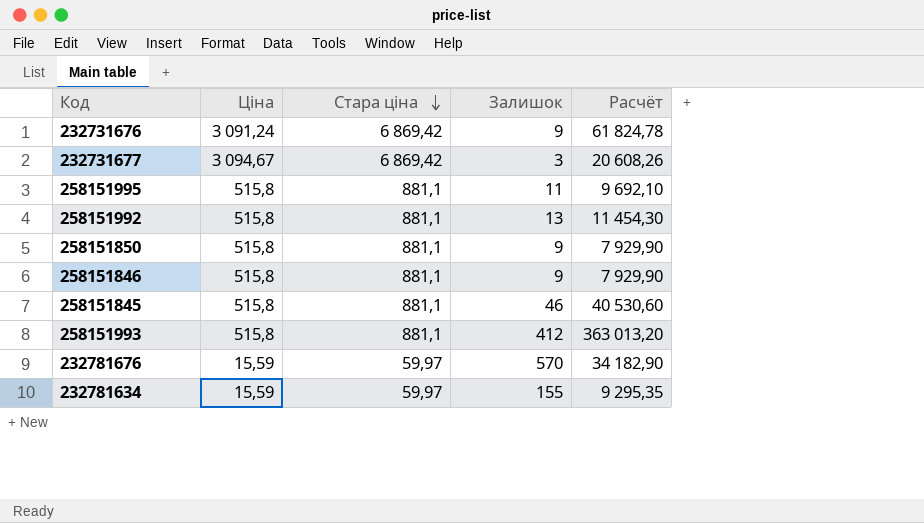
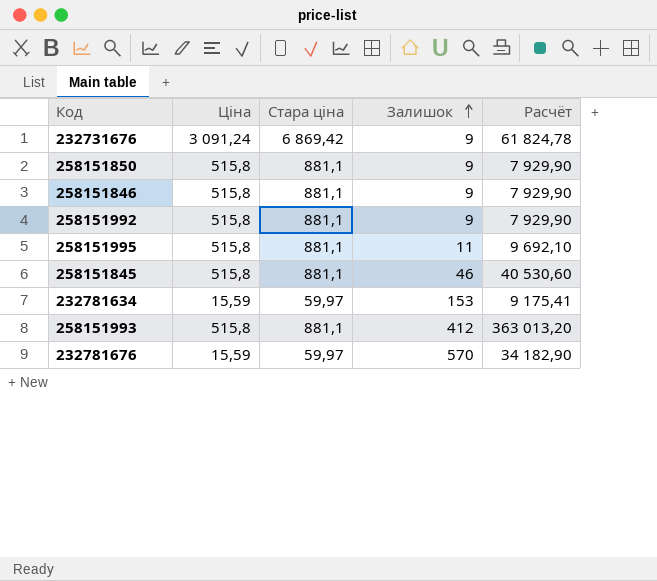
row order: Стара ціна descending -> Залишок ascending
row 232731677: 3 094,67 | 6 869,42 | 3 | 20 608,26 -> none
258151992 | Залишок: 13 -> 9
258151992 | Расчёт: 11 454,30 -> 7 929,90
232781634 | Залишок: 155 -> 153
232781634 | Расчёт: 9 295,35 -> 9 175,41

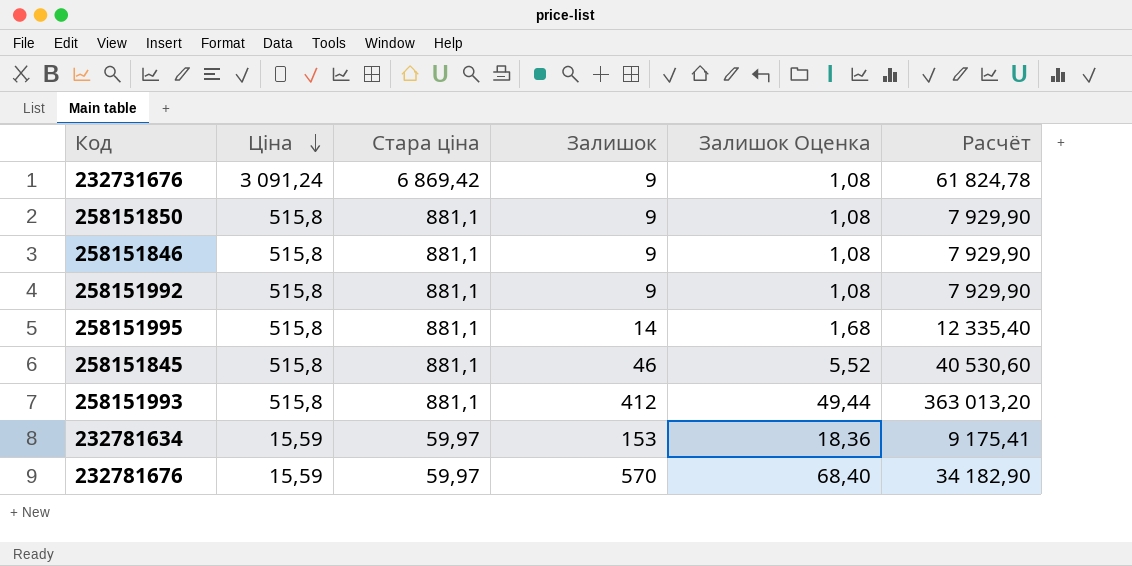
row order: Залишок ascending -> Ціна descending
column Залишок Оценка | formula: none -> [Залишок] * 0,12
258151995 | Залишок: 11 -> 14
258151995 | Расчёт: 9 692,10 -> 12 335,40

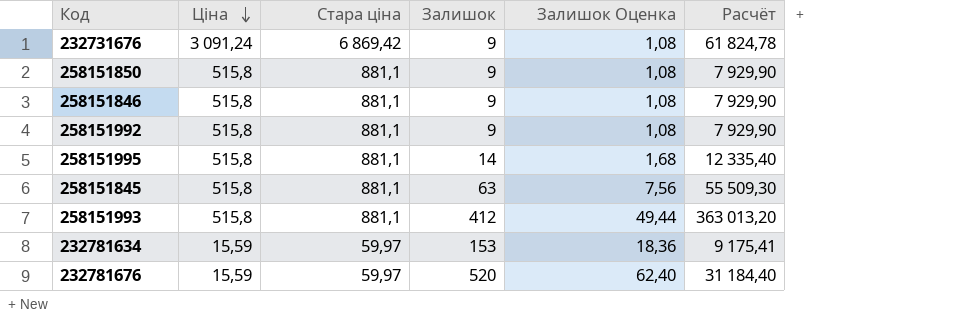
258151845 | Залишок: 46 -> 63
258151845 | Залишок Оценка: 5,52 -> 7,56
258151845 | Расчёт: 40 530,60 -> 55 509,30
232781676 | Залишок: 570 -> 520
232781676 | Залишок Оценка: 68,40 -> 62,40
232781676 | Расчёт: 34 182,90 -> 31 184,40

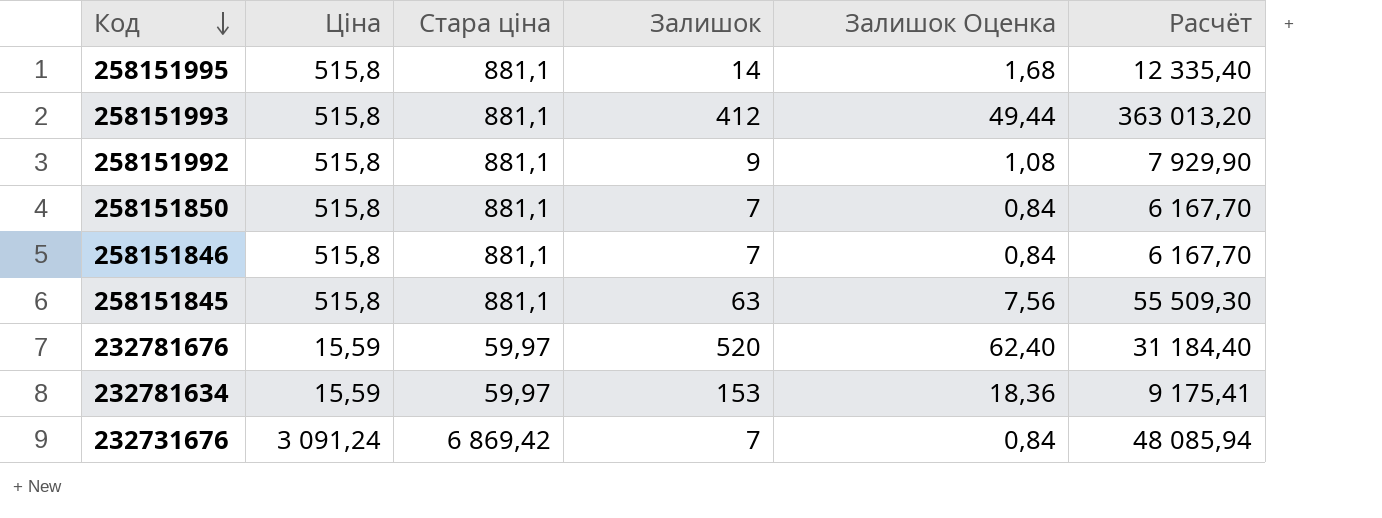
row order: Ціна descending -> Код descending
258151850 | Залишок: 9 -> 7
258151850 | Залишок Оценка: 1,08 -> 0,84
258151850 | Расчёт: 7 929,90 -> 6 167,70
258151846 | Залишок: 9 -> 7
258151846 | Залишок Оценка: 1,08 -> 0,84
258151846 | Расчёт: 7 929,90 -> 6 167,70
232731676 | Залишок: 9 -> 7
232731676 | Залишок Оценка: 1,08 -> 0,84
232731676 | Расчёт: 61 824,78 -> 48 085,94

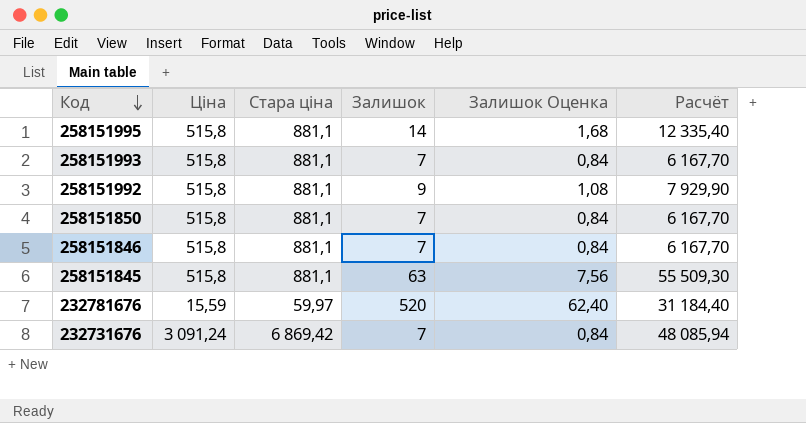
row 232781634: 15,59 | 59,97 | 153 | 18,36 | 9 175,41 -> none
258151993 | Залишок: 412 -> 7
258151993 | Залишок Оценка: 49,44 -> 0,84
258151993 | Расчёт: 363 013,20 -> 6 167,70

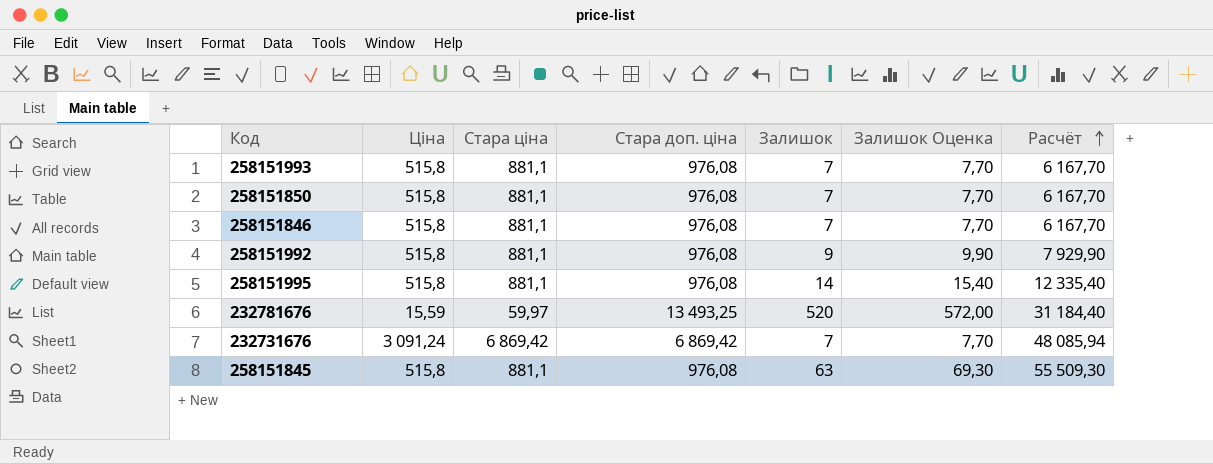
row order: Код descending -> Расчёт ascending
column Стара доп. ціна | position: none -> 4
column Залишок Оценка | formula: [Залишок] * 0,12 -> [Залишок] * 1,1

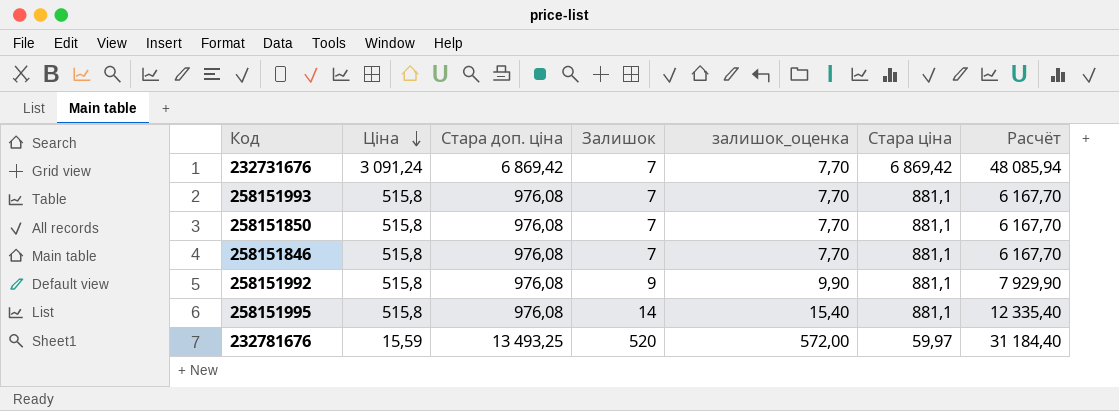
row order: Расчёт ascending -> Ціна descending
column name: Залишок Оценка -> залишок_оценка
column Стара ціна | position: 3 -> 6
row 258151845: 515,8 | 881,1 | 976,08 | 63 | 69,30 | 55 509,30 -> none

